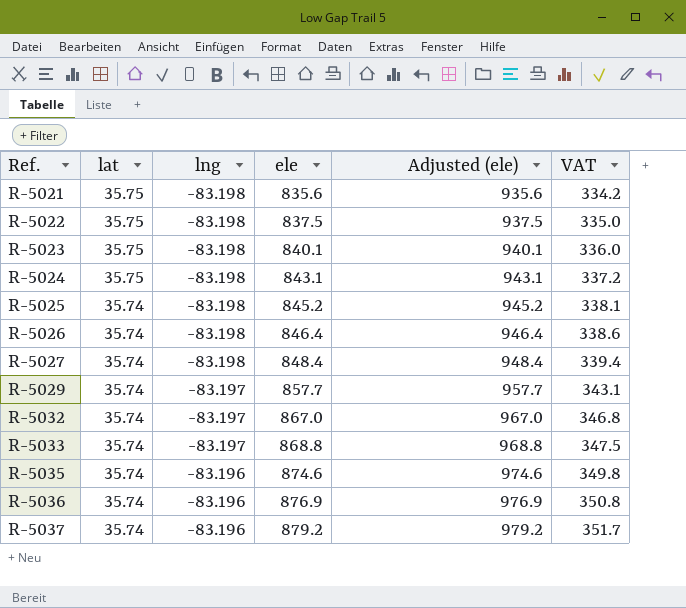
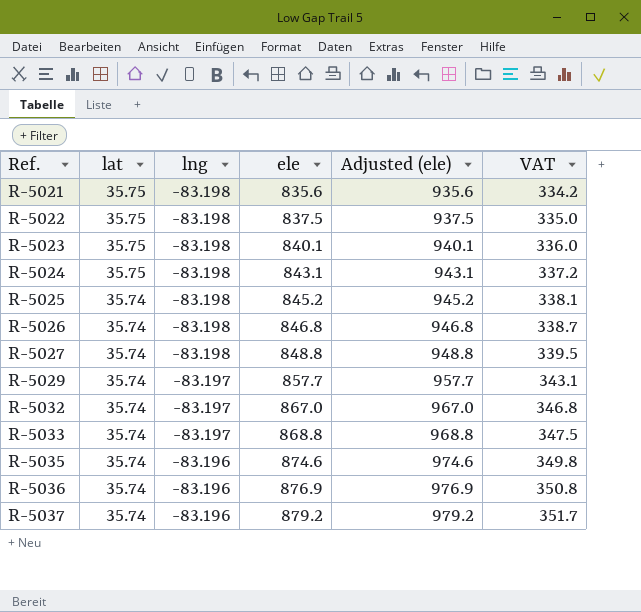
R-5026 | ele: 846.4 -> 846.8
R-5026 | Adjusted (ele): 946.4 -> 946.8
R-5026 | VAT: 338.6 -> 338.7
R-5027 | ele: 848.4 -> 848.8
R-5027 | Adjusted (ele): 948.4 -> 948.8
R-5027 | VAT: 339.4 -> 339.5

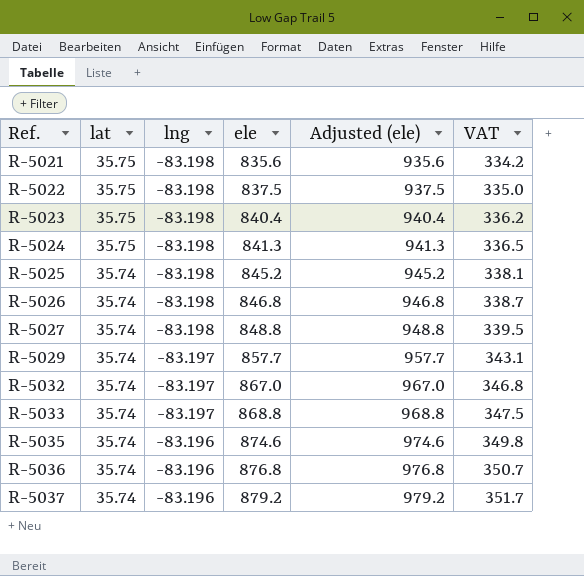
R-5023 | ele: 840.1 -> 840.4
R-5023 | Adjusted (ele): 940.1 -> 940.4
R-5023 | VAT: 336.0 -> 336.2
R-5024 | ele: 843.1 -> 841.3
R-5024 | Adjusted (ele): 943.1 -> 941.3
R-5024 | VAT: 337.2 -> 336.5
R-5036 | ele: 876.9 -> 876.8
R-5036 | Adjusted (ele): 976.9 -> 976.8
R-5036 | VAT: 350.8 -> 350.7

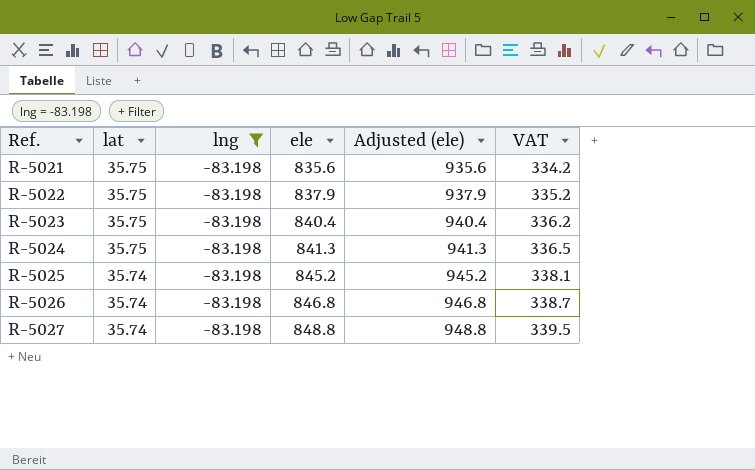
filter: none -> lng = -83.198
R-5022 | ele: 837.5 -> 837.9
R-5022 | Adjusted (ele): 937.5 -> 937.9
R-5022 | VAT: 335.0 -> 335.2

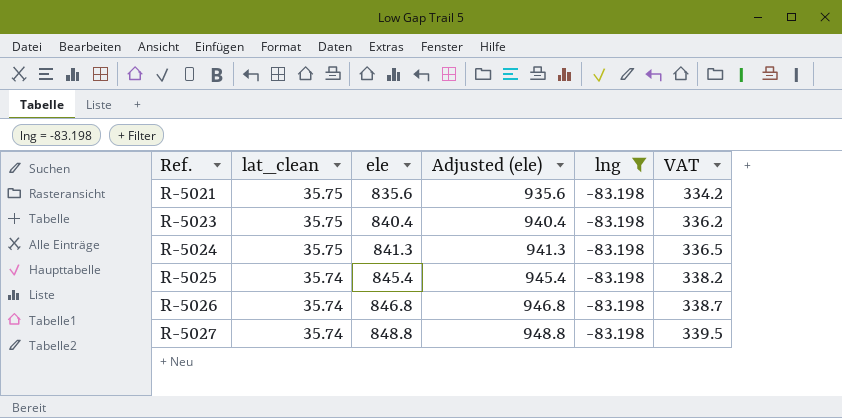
column name: lat -> lat_clean
column lng | position: 3 -> 5
row R-5022: 35.75 | -83.198 | 837.9 | 937.9 | 335.2 -> none
R-5025 | ele: 845.2 -> 845.4
R-5025 | Adjusted (ele): 945.2 -> 945.4
R-5025 | VAT: 338.1 -> 338.2

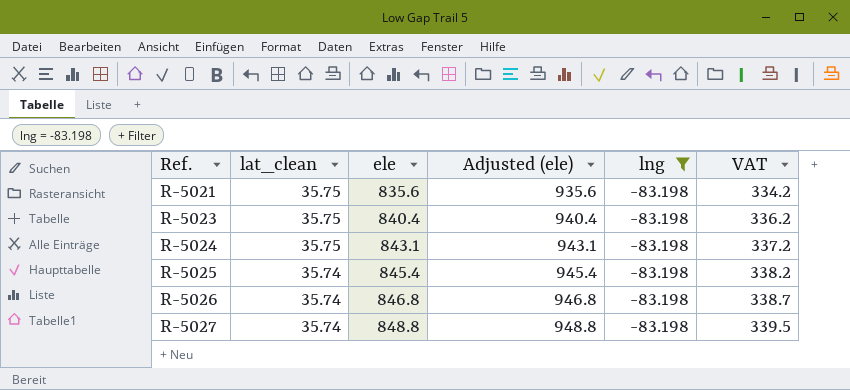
R-5024 | ele: 841.3 -> 843.1
R-5024 | Adjusted (ele): 941.3 -> 943.1
R-5024 | VAT: 336.5 -> 337.2

